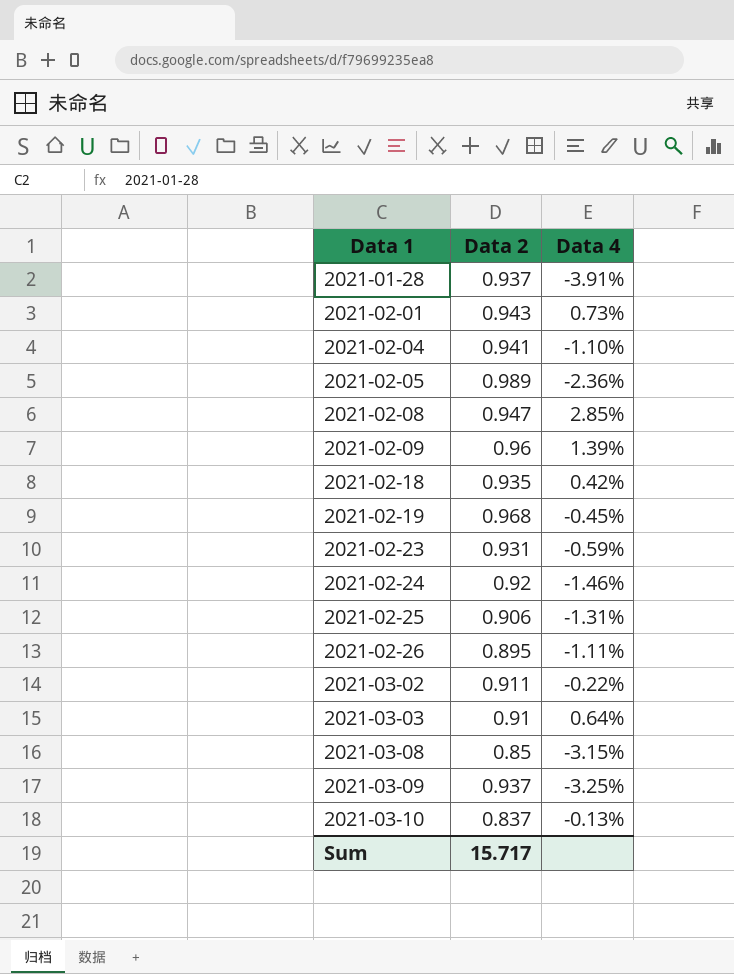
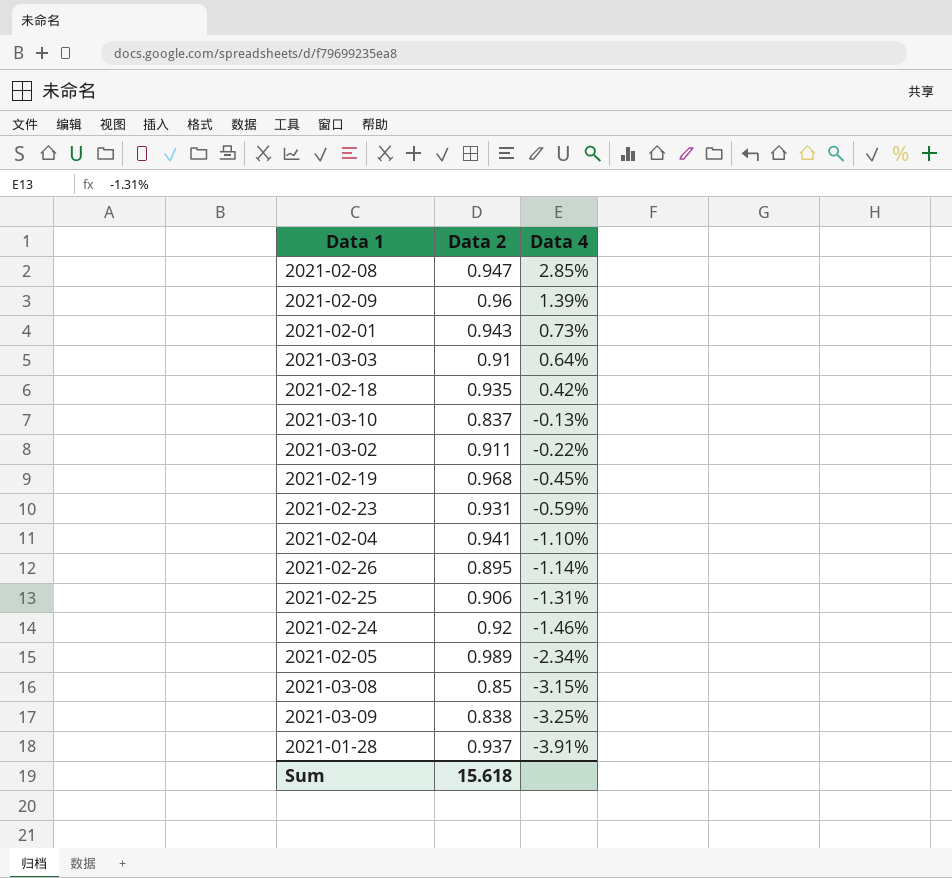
row order: Data 1 ascending -> Data 4 descending
2021-02-26 | Data 4: -1.11% -> -1.14%
2021-02-05 | Data 4: -2.36% -> -2.34%
2021-03-09 | Data 2: 0.937 -> 0.838
Sum | Data 2: 15.717 -> 15.618

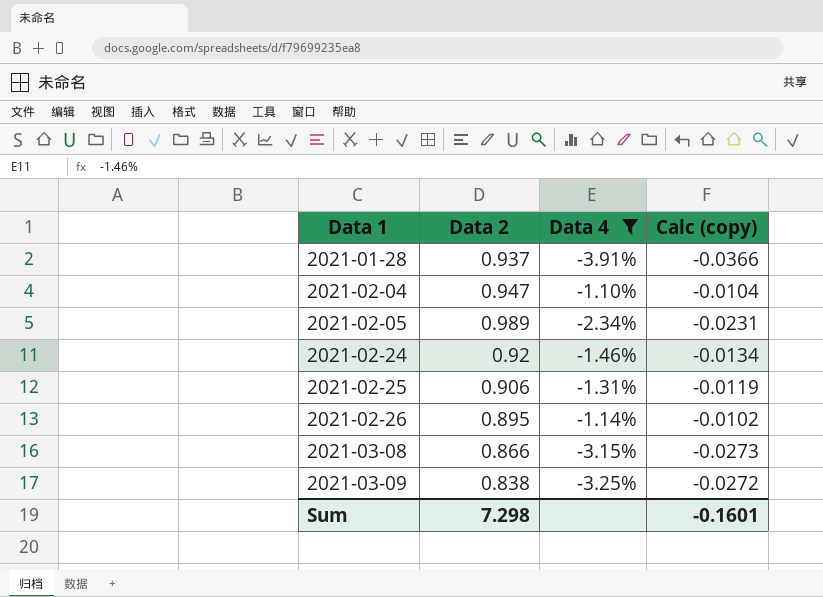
filter: none -> Data 4 <= -1.10%
row order: Data 4 descending -> Data 1 ascending
column Calc (copy) | formula: none -> [Data 2] * [Data 4]
2021-02-04 | Data 2: 0.941 -> 0.947
2021-03-08 | Data 2: 0.85 -> 0.866
Sum | Data 2: 15.618 -> 7.298

